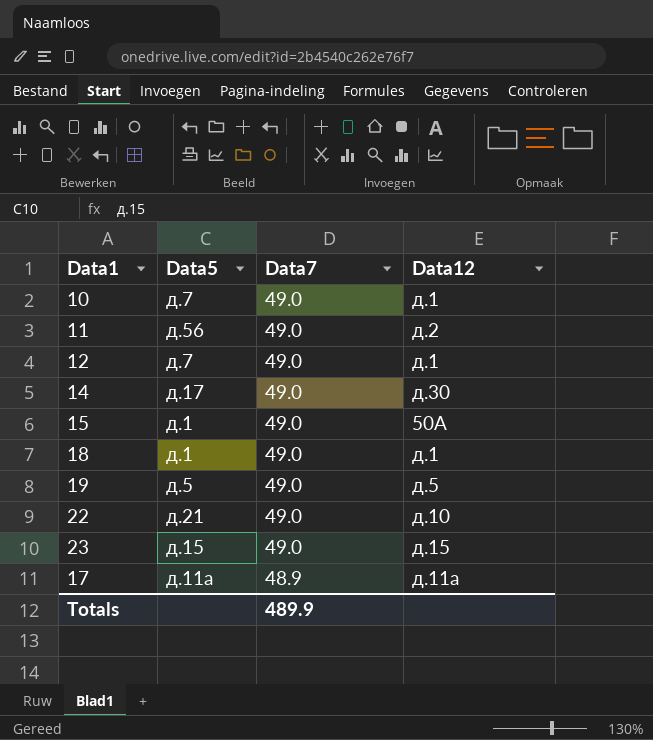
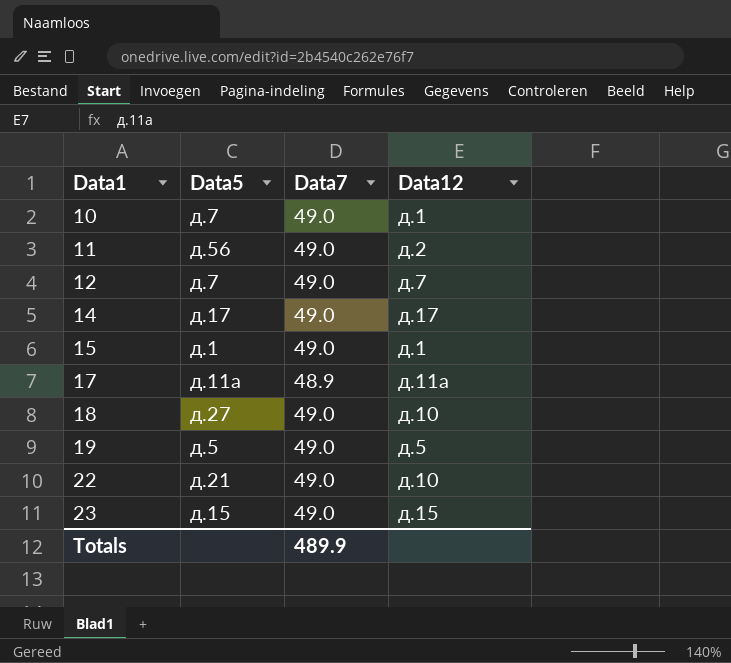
row order: Data7 descending -> Data1 ascending
12 | Data12: д.1 -> д.7
14 | Data12: д.30 -> д.17
15 | Data12: 50А -> д.1
18 | Data5: д.1 -> д.27
18 | Data12: д.1 -> д.10

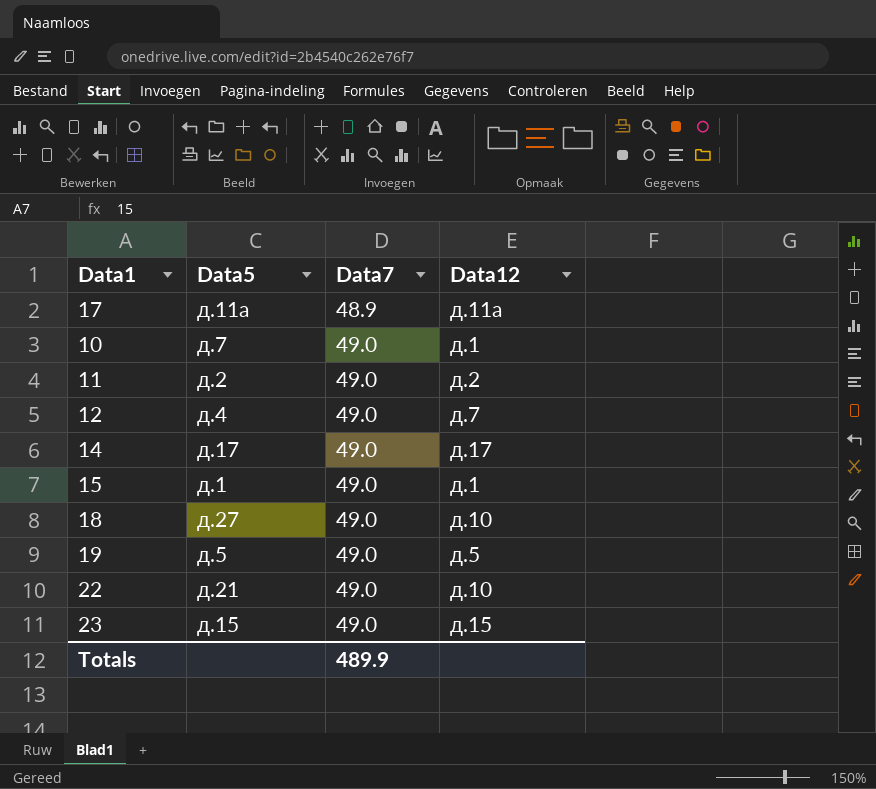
row order: Data1 ascending -> Data7 ascending
11 | Data5: д.56 -> д.2
12 | Data5: д.7 -> д.4

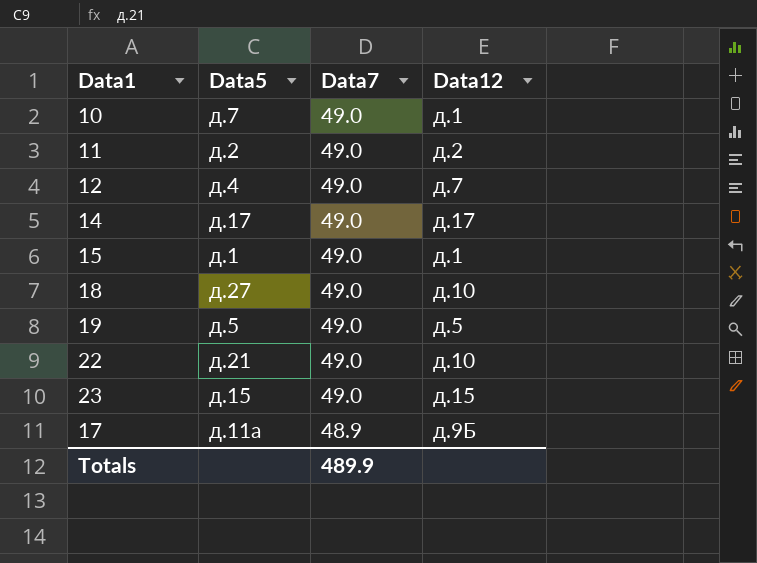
row order: Data7 ascending -> Data7 descending
17 | Data12: д.11а -> д.9Б

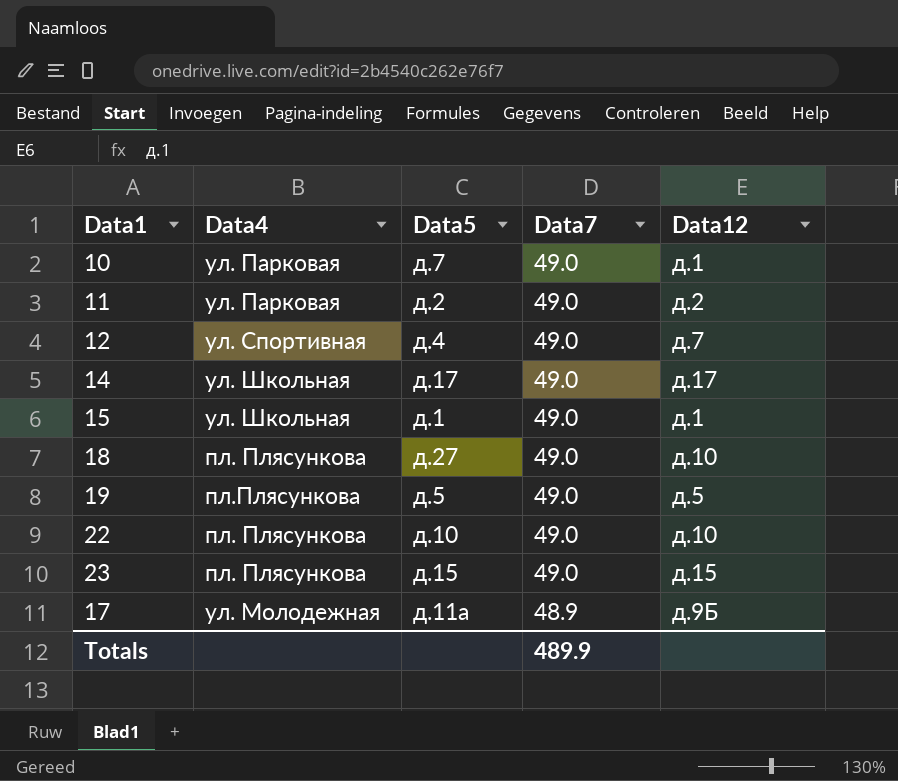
column Data4 | position: none -> 2
22 | Data5: д.21 -> д.10

